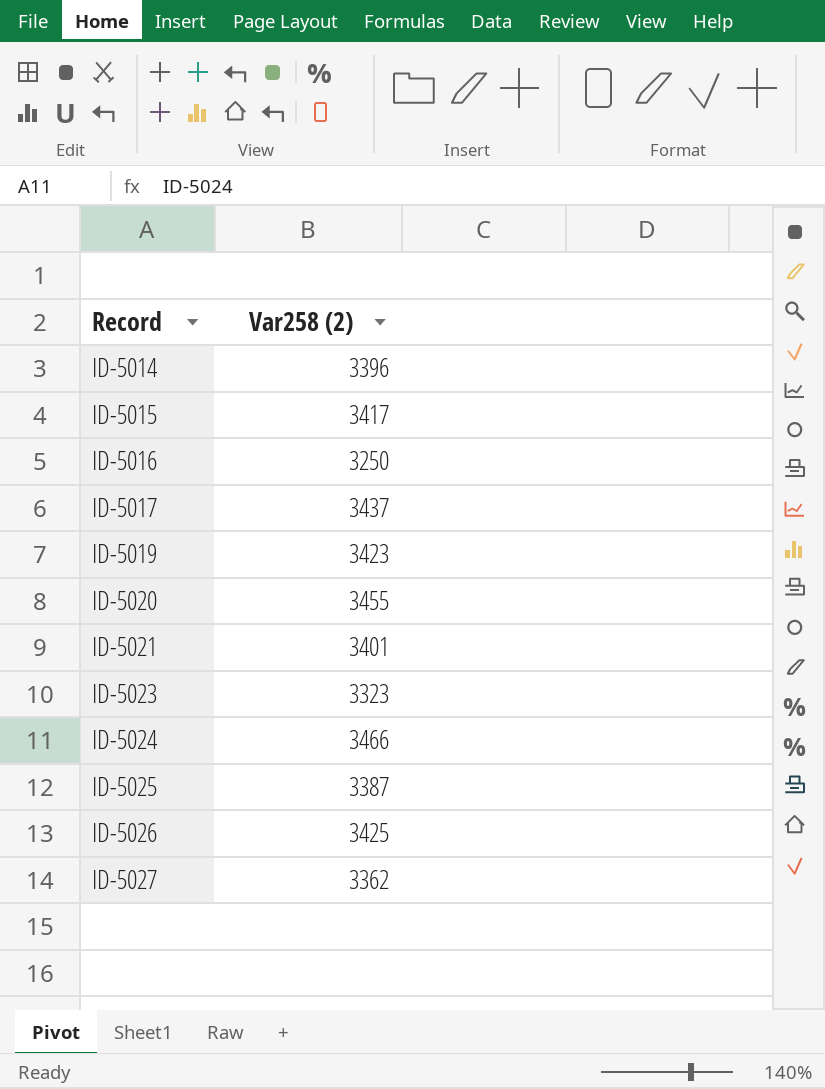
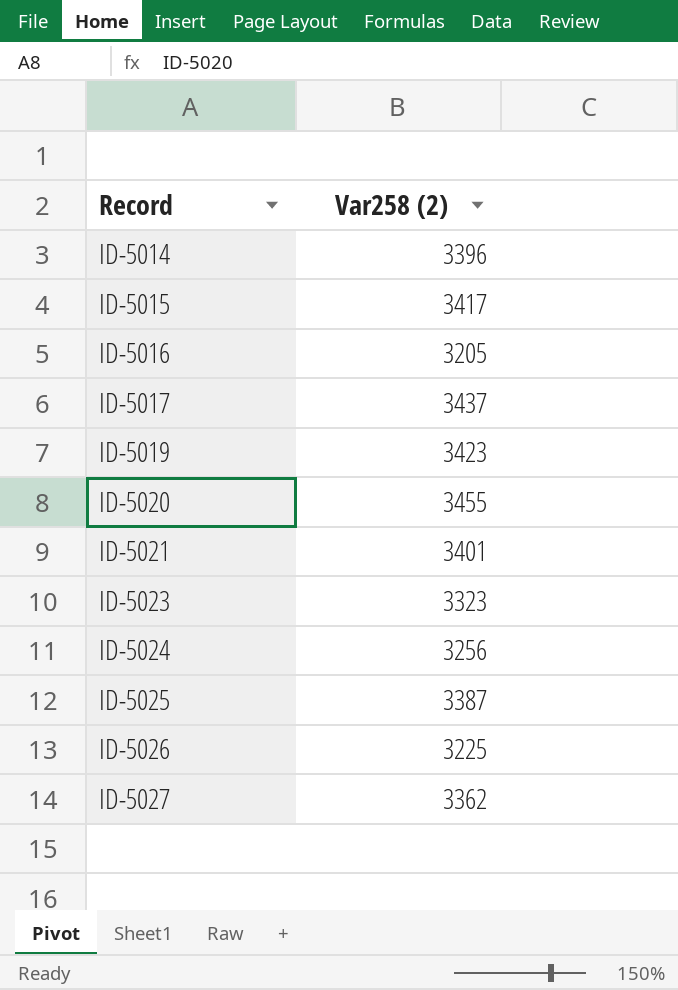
ID-5016 | Var258 (2): 3250 -> 3205
ID-5024 | Var258 (2): 3466 -> 3256
ID-5026 | Var258 (2): 3425 -> 3225

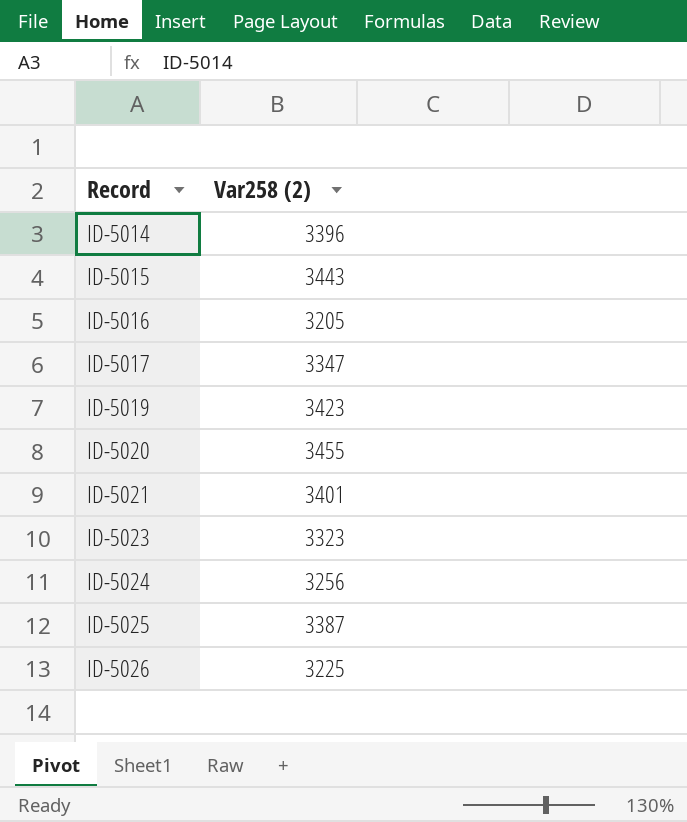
row ID-5027: 3362 -> none
ID-5015 | Var258 (2): 3417 -> 3443
ID-5017 | Var258 (2): 3437 -> 3347

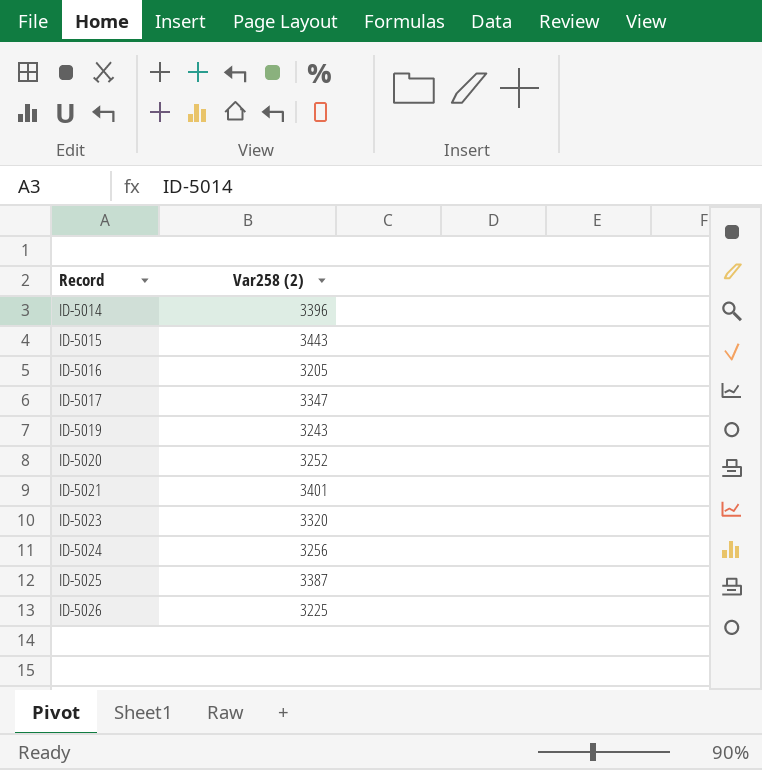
ID-5019 | Var258 (2): 3423 -> 3243
ID-5020 | Var258 (2): 3455 -> 3252
ID-5023 | Var258 (2): 3323 -> 3320

